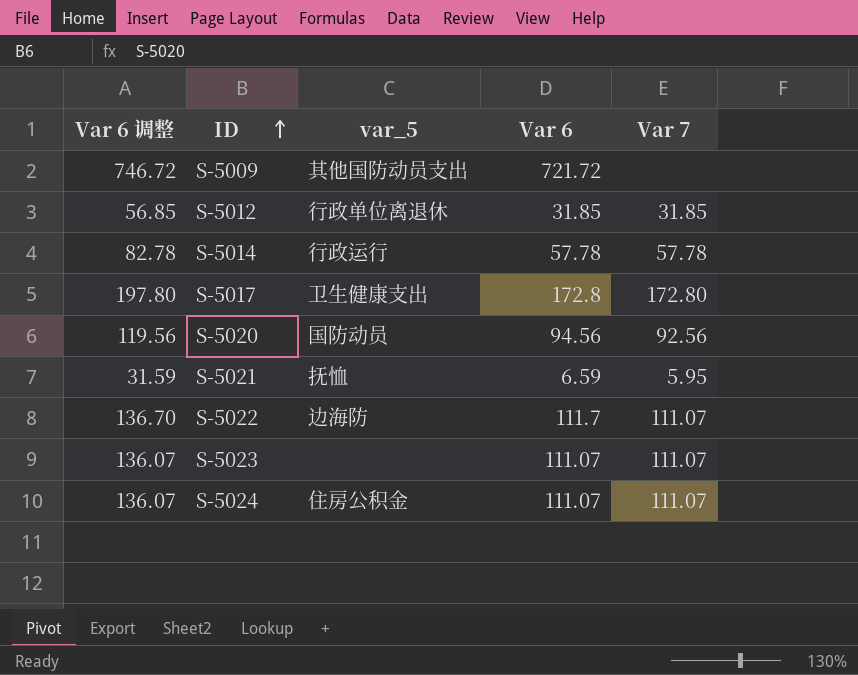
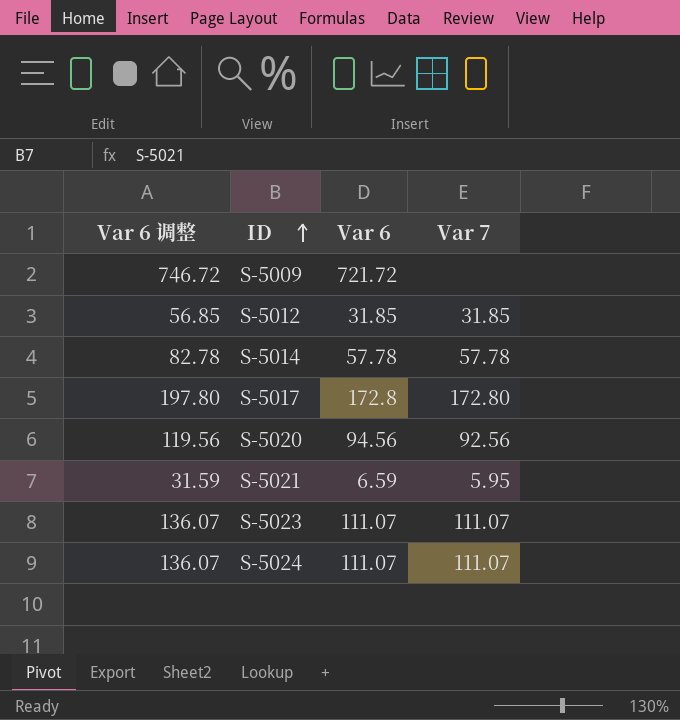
column var_5 | position: 3 -> none
row S-5022: 136.70 | 边海防 | 111.7 | 111.07 -> none

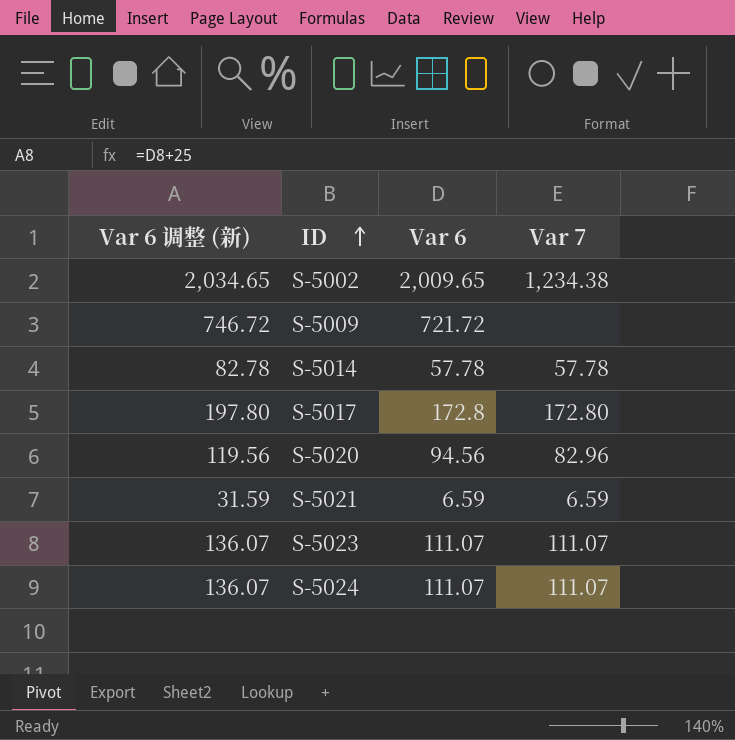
column name: Var 6 调整 -> Var 6 调整 (新)
row S-5012: 56.85 | 31.85 | 31.85 -> none
row S-5002: none -> 2,034.65 | 2,009.65 | 1,234.38
S-5020 | Var 7: 92.56 -> 82.96
S-5021 | Var 7: 5.95 -> 6.59

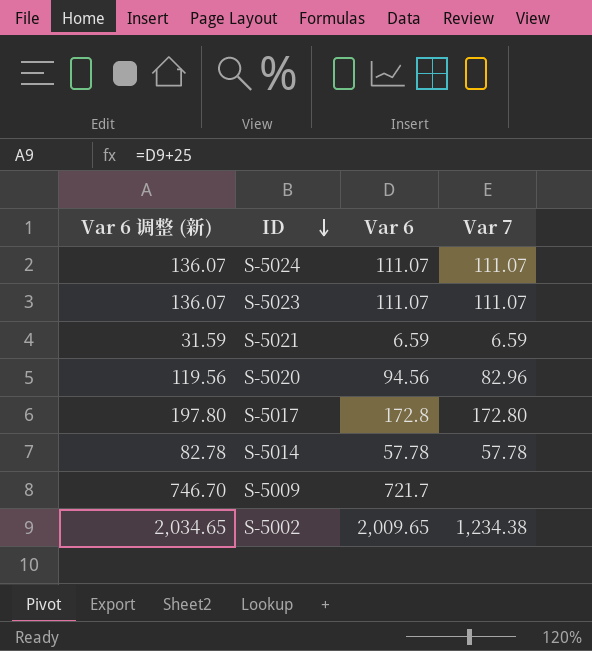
row order: ID ascending -> ID descending
S-5009 | Var 6 调整 (新): 746.72 -> 746.70
S-5009 | Var 6: 721.72 -> 721.7

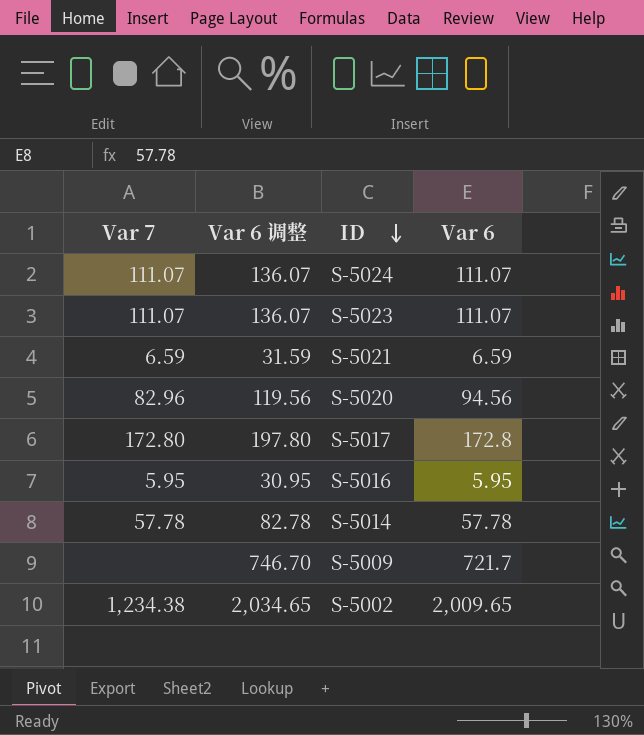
column Var 7 | position: 4 -> 1
column name: Var 6 调整 (新) -> Var 6 调整
row S-5016: none -> 5.95 | 30.95 | 5.95

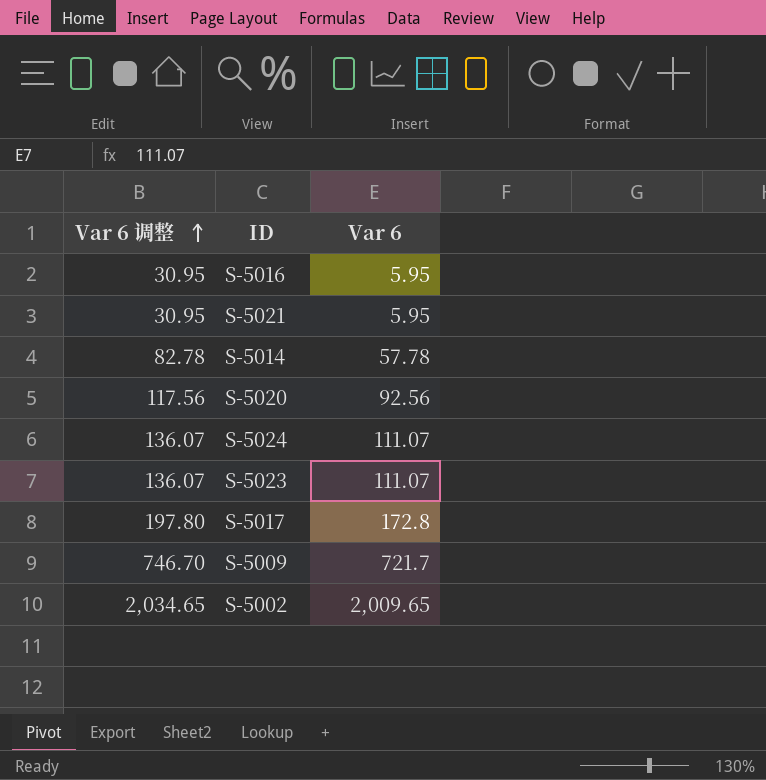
row order: ID descending -> Var 6 调整 ascending
column Var 7 | position: 1 -> none
S-5021 | Var 6 调整: 31.59 -> 30.95
S-5021 | Var 6: 6.59 -> 5.95
S-5020 | Var 6 调整: 119.56 -> 117.56
S-5020 | Var 6: 94.56 -> 92.56

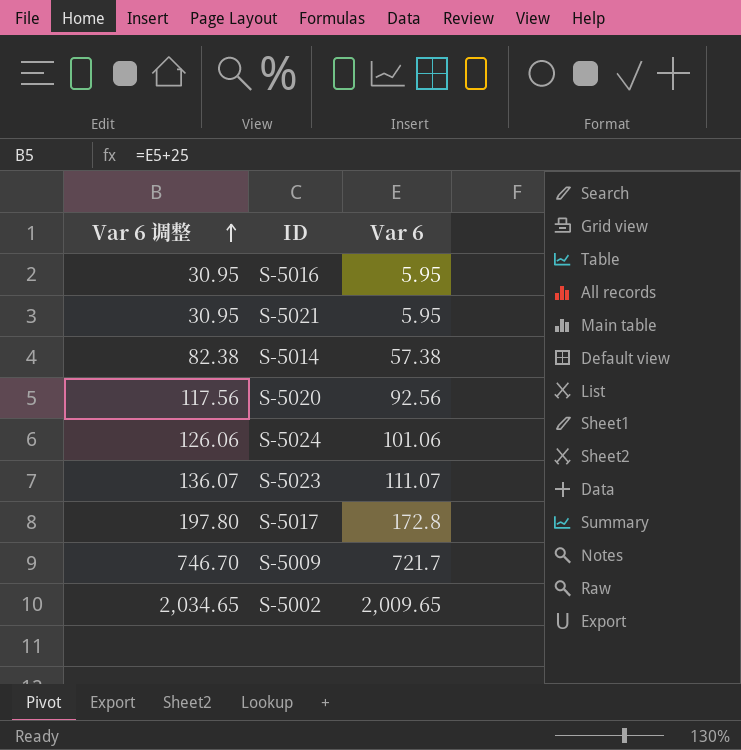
S-5014 | Var 6 调整: 82.78 -> 82.38
S-5014 | Var 6: 57.78 -> 57.38
S-5024 | Var 6 调整: 136.07 -> 126.06
S-5024 | Var 6: 111.07 -> 101.06

